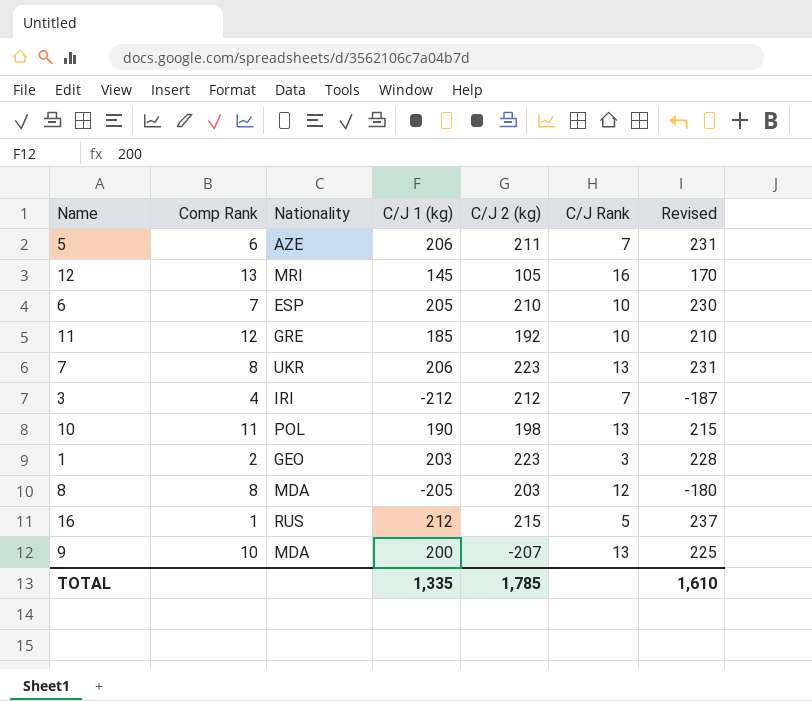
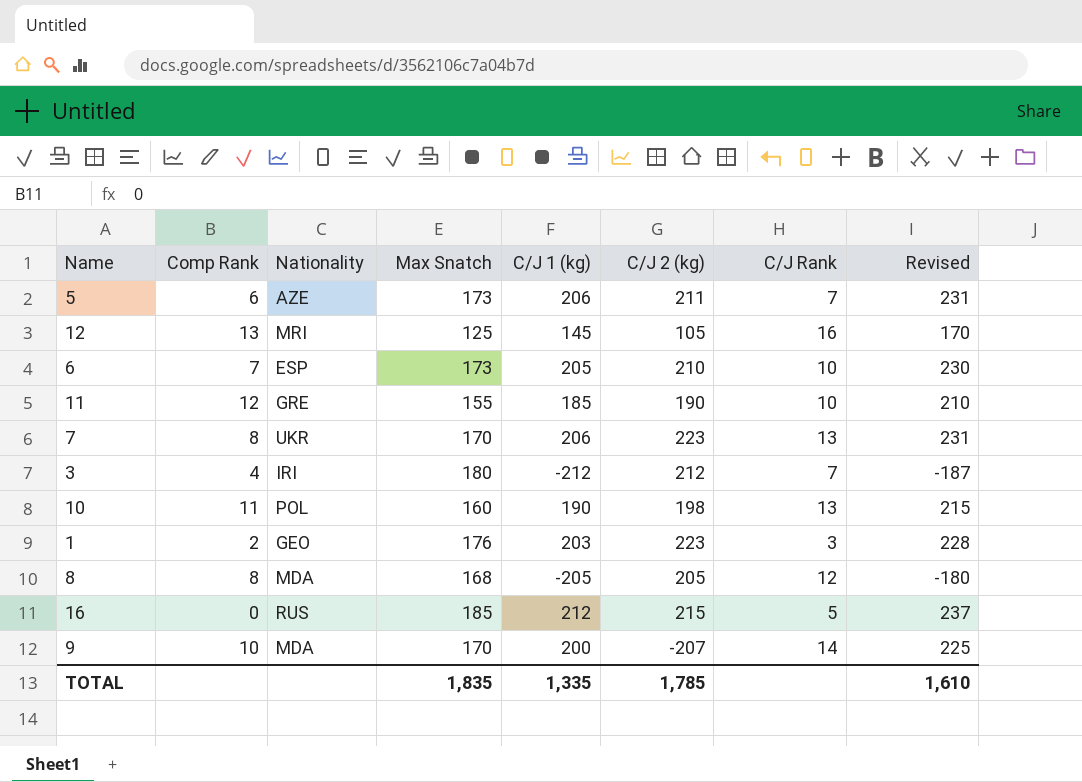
column Max Snatch | position: none -> 4
11 | C/J 2 (kg): 192 -> 190
8 | C/J 2 (kg): 203 -> 205
16 | Comp Rank: 1 -> 0
9 | C/J Rank: 13 -> 14

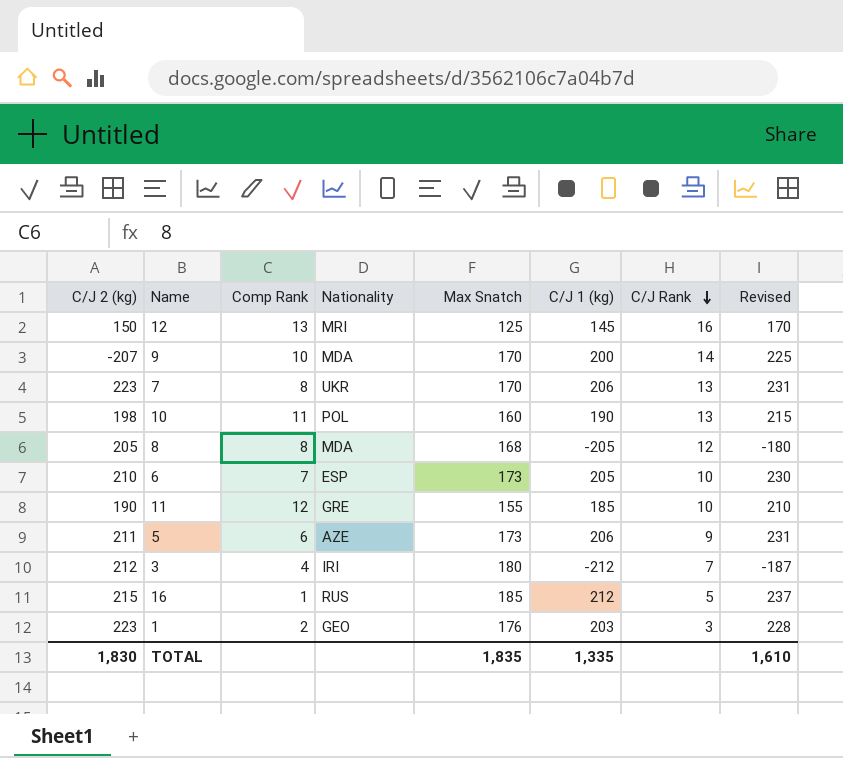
row order: none -> C/J Rank descending
column C/J 2 (kg) | position: 6 -> 1
12 | C/J 2 (kg): 105 -> 150
5 | C/J Rank: 7 -> 9
16 | Comp Rank: 0 -> 1
TOTAL | C/J 2 (kg): 1,785 -> 1,830

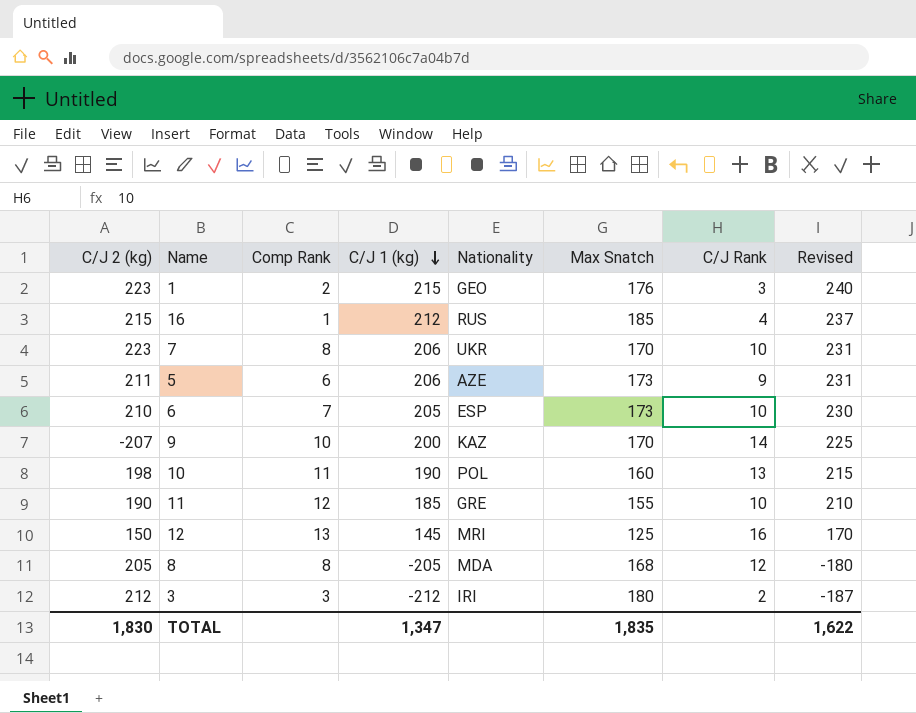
row order: C/J Rank descending -> C/J 1 (kg) descending
column C/J 1 (kg) | position: 6 -> 4
1 | C/J 1 (kg): 203 -> 215
1 | Revised: 228 -> 240
16 | C/J Rank: 5 -> 4
7 | C/J Rank: 13 -> 10
9 | Nationality: MDA -> KAZ
3 | Comp Rank: 4 -> 3
3 | C/J Rank: 7 -> 2
TOTAL | C/J 1 (kg): 1,335 -> 1,347
TOTAL | Revised: 1,610 -> 1,622

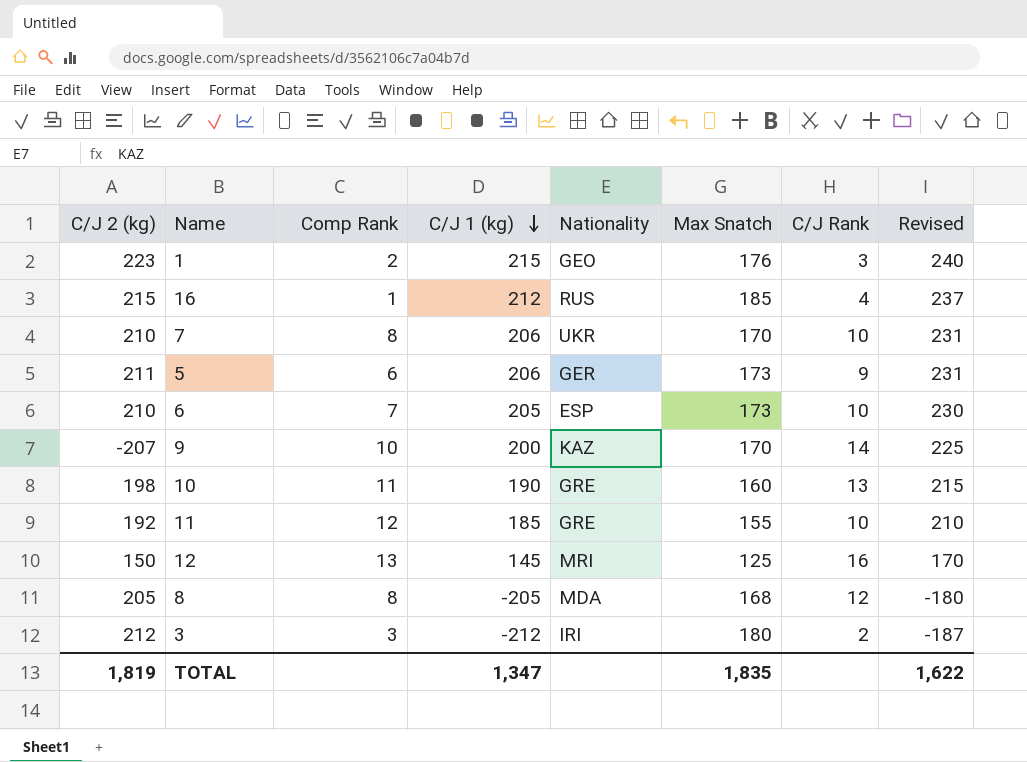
7 | C/J 2 (kg): 223 -> 210
5 | Nationality: AZE -> GER
10 | Nationality: POL -> GRE
11 | C/J 2 (kg): 190 -> 192
TOTAL | C/J 2 (kg): 1,830 -> 1,819

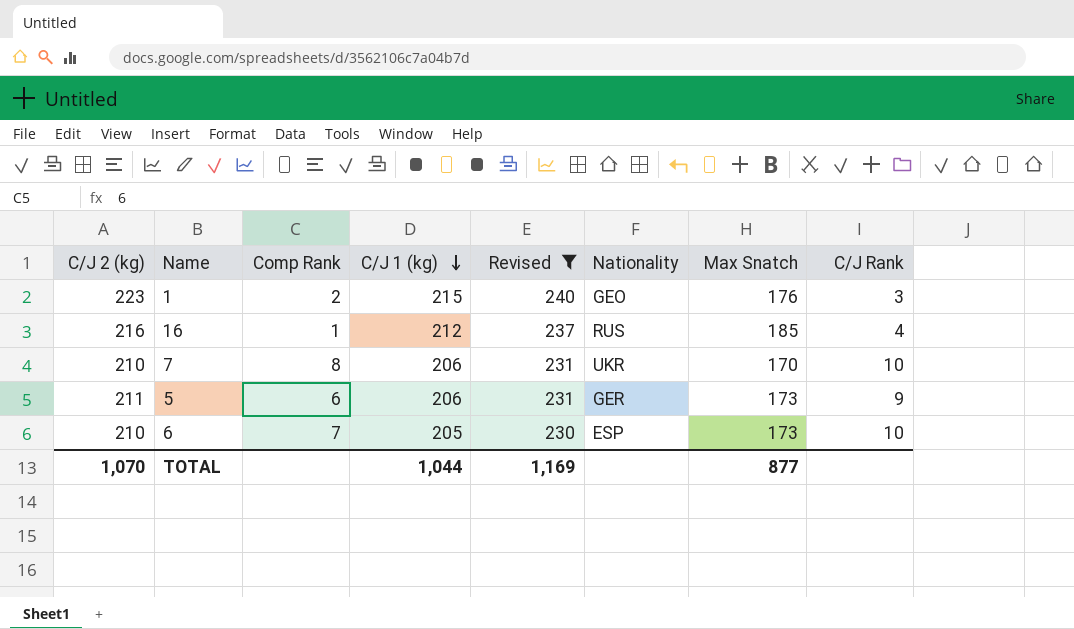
filter: none -> Revised >= 230
column Revised | position: 8 -> 5
16 | C/J 2 (kg): 215 -> 216
TOTAL | C/J 2 (kg): 1,819 -> 1,070
TOTAL | C/J 1 (kg): 1,347 -> 1,044
TOTAL | Revised: 1,622 -> 1,169
TOTAL | Max Snatch: 1,835 -> 877

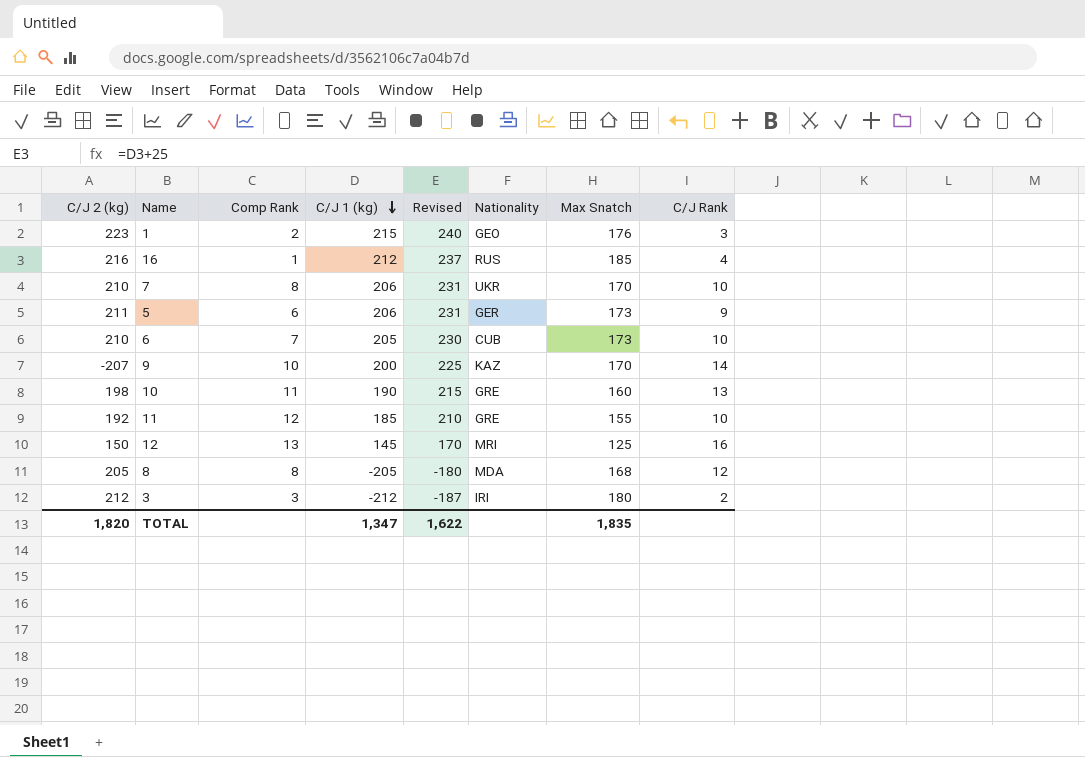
filter: Revised >= 230 -> none
6 | Nationality: ESP -> CUB
TOTAL | C/J 2 (kg): 1,070 -> 1,820
TOTAL | C/J 1 (kg): 1,044 -> 1,347
TOTAL | Revised: 1,169 -> 1,622
TOTAL | Max Snatch: 877 -> 1,835

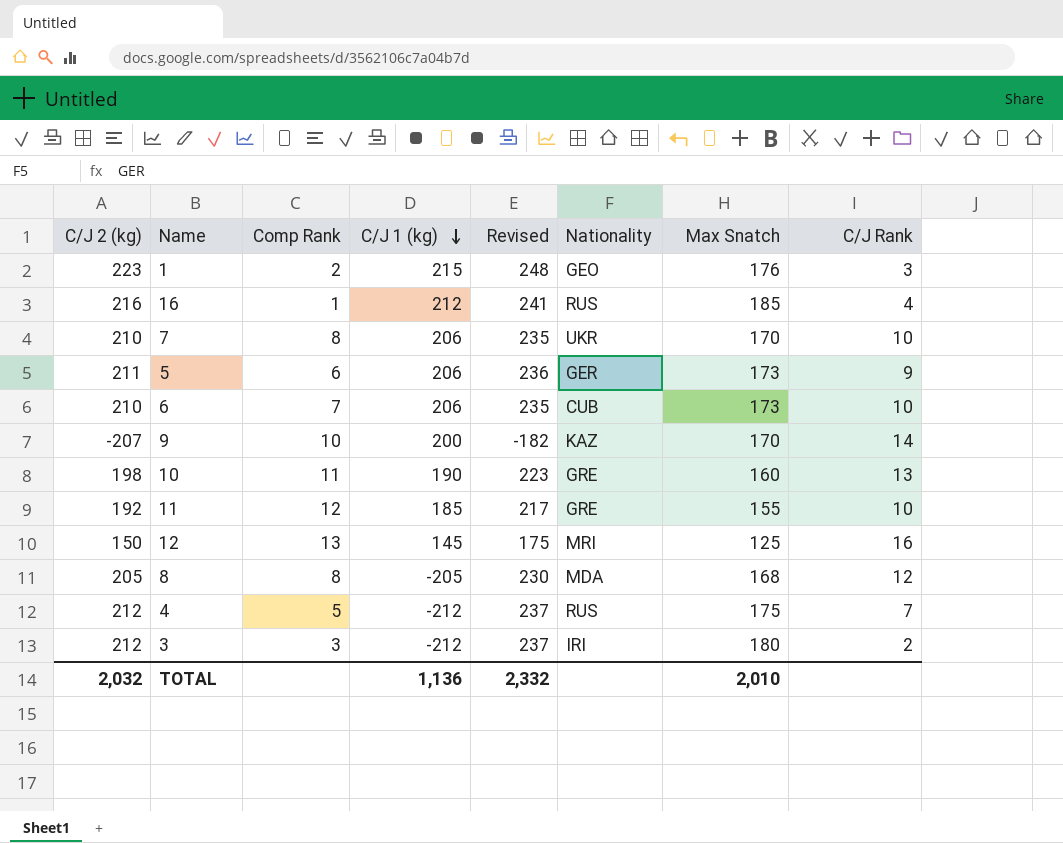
column Revised | formula: [C/J 1 (kg)] + 25 -> [C/J 2 (kg)] + 25
6 | C/J 1 (kg): 205 -> 206
row 4: none -> 212 | 5 | -212 | 237 | RUS | 175 | 7
TOTAL | C/J 2 (kg): 1,820 -> 2,032
TOTAL | C/J 1 (kg): 1,347 -> 1,136
TOTAL | Revised: 1,622 -> 2,332
TOTAL | Max Snatch: 1,835 -> 2,010

